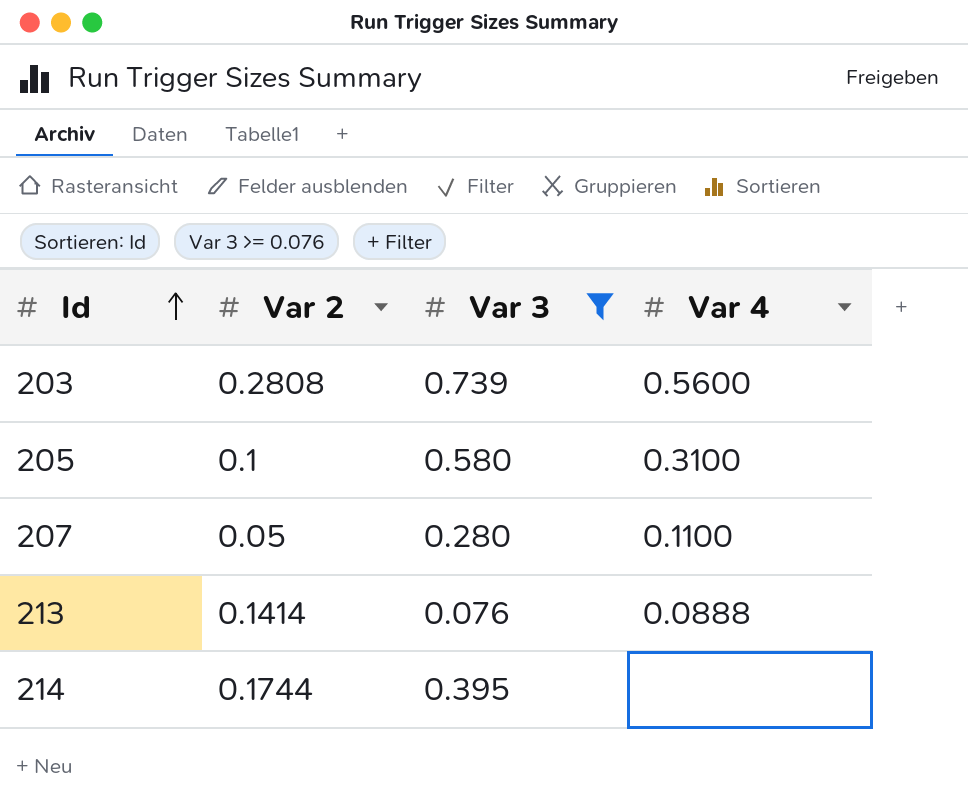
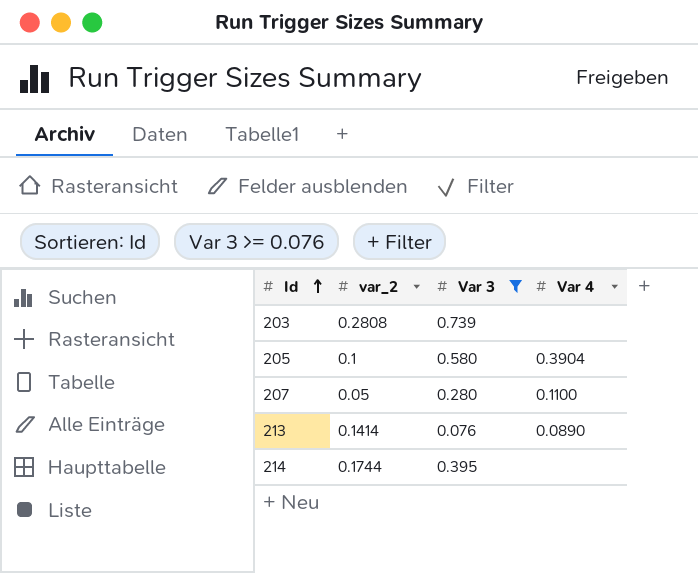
column name: Var 2 -> var_2
203 | Var 4: 0.5600 -> none
205 | Var 4: 0.3100 -> 0.3904
213 | Var 4: 0.0888 -> 0.0890

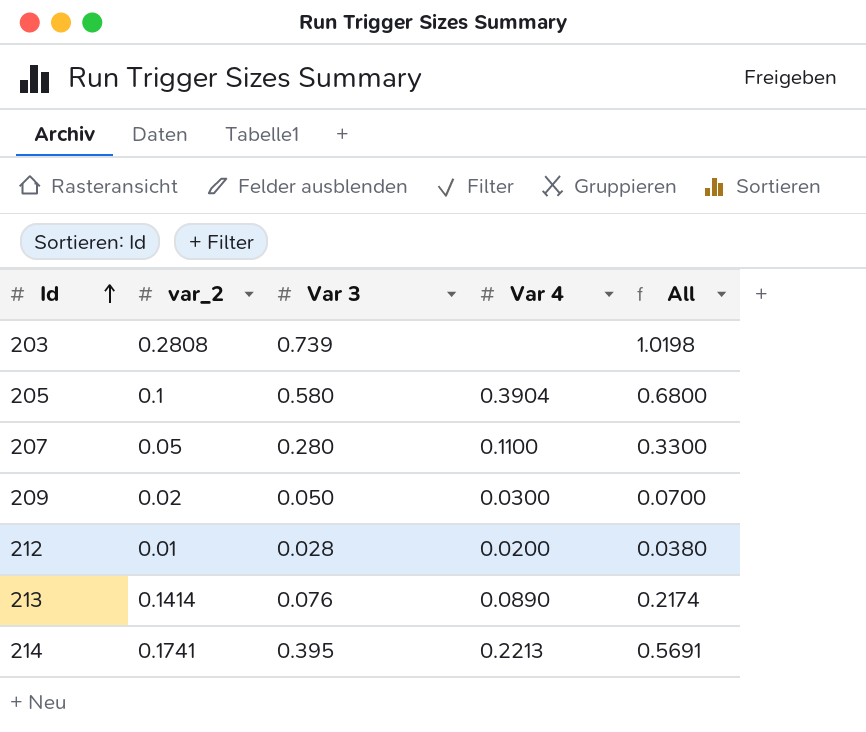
filter: Var 3 >= 0.076 -> none
column All | formula: none -> [var_2] + [Var 3]
214 | var_2: 0.1744 -> 0.1741
214 | Var 4: none -> 0.2213

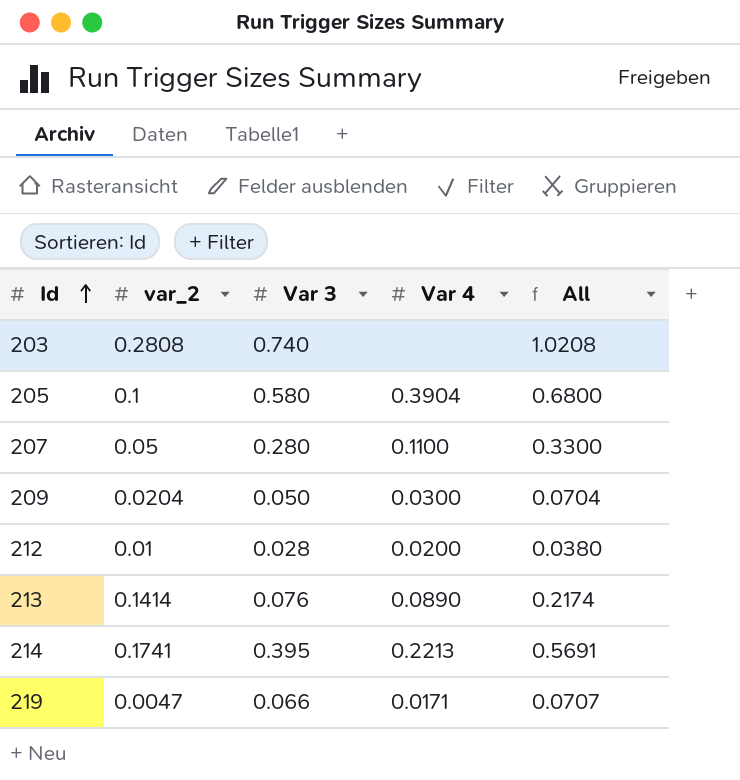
203 | Var 3: 0.739 -> 0.740
203 | All: 1.0198 -> 1.0208
209 | var_2: 0.02 -> 0.0204
209 | All: 0.0700 -> 0.0704
row 219: none -> 0.0047 | 0.066 | 0.0171 | 0.0707

